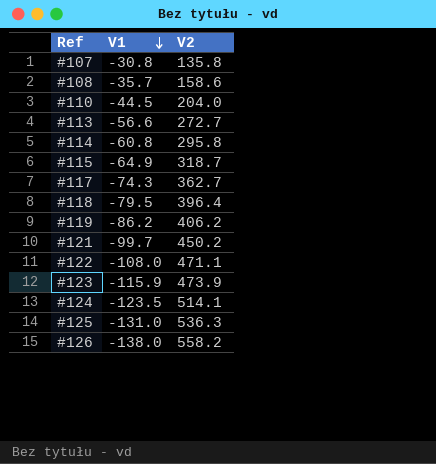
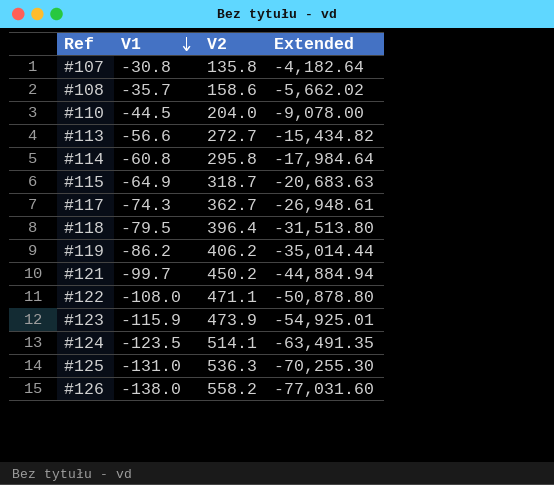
column Extended | formula: none -> [V1] * [V2]

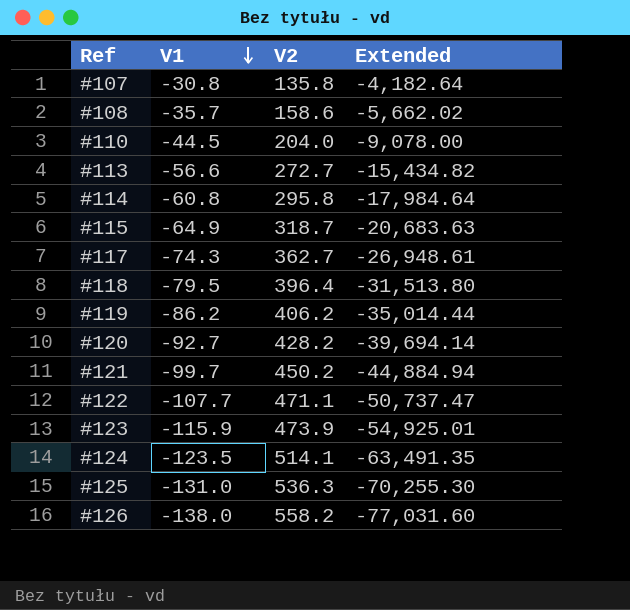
row #120: none -> -92.7 | 428.2 | -39,694.14
#122 | V1: -108.0 -> -107.7
#122 | Extended: -50,878.80 -> -50,737.47

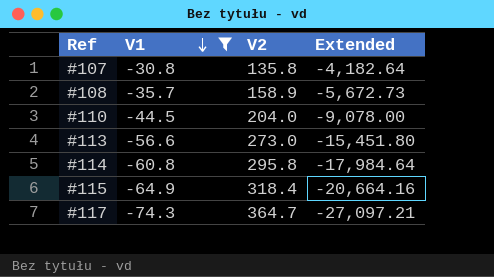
filter: none -> V1 >= -74.3
#108 | V2: 158.6 -> 158.9
#108 | Extended: -5,662.02 -> -5,672.73
#113 | V2: 272.7 -> 273.0
#113 | Extended: -15,434.82 -> -15,451.80
#115 | V2: 318.7 -> 318.4
#115 | Extended: -20,683.63 -> -20,664.16
#117 | V2: 362.7 -> 364.7
#117 | Extended: -26,948.61 -> -27,097.21

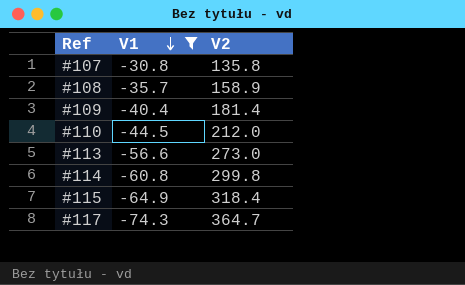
column Extended | formula: [V1] * [V2] -> none
row #109: none -> -40.4 | 181.4
#110 | V2: 204.0 -> 212.0
#114 | V2: 295.8 -> 299.8

